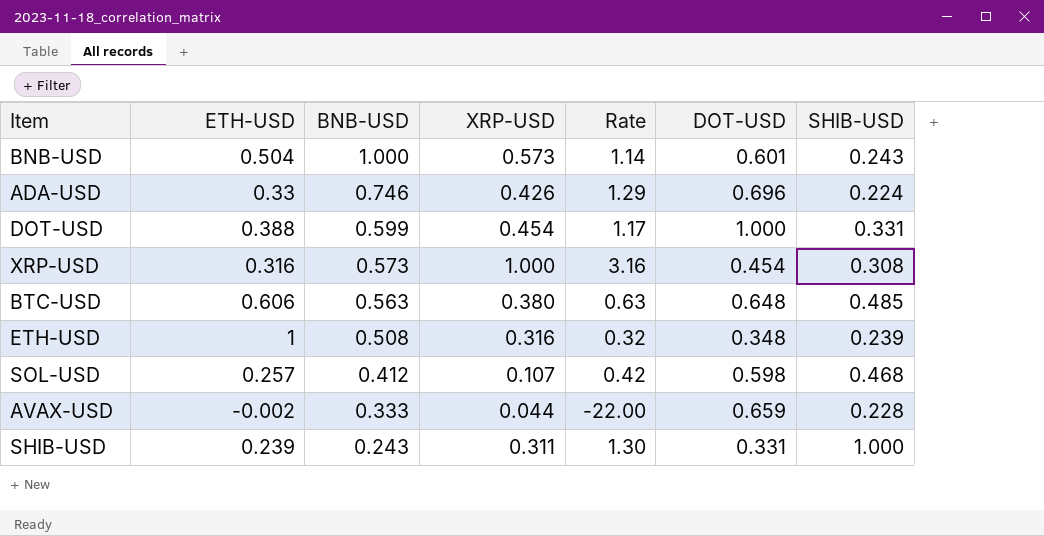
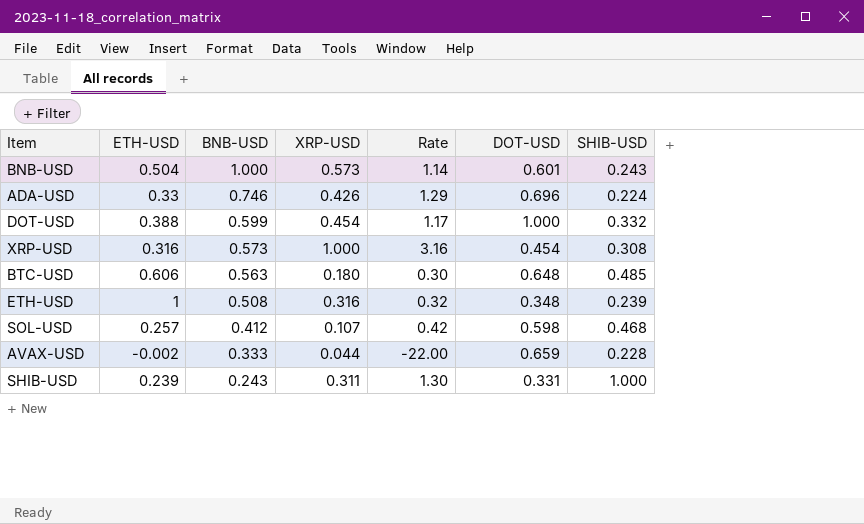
DOT-USD | SHIB-USD: 0.331 -> 0.332
BTC-USD | XRP-USD: 0.380 -> 0.180
BTC-USD | Rate: 0.63 -> 0.30

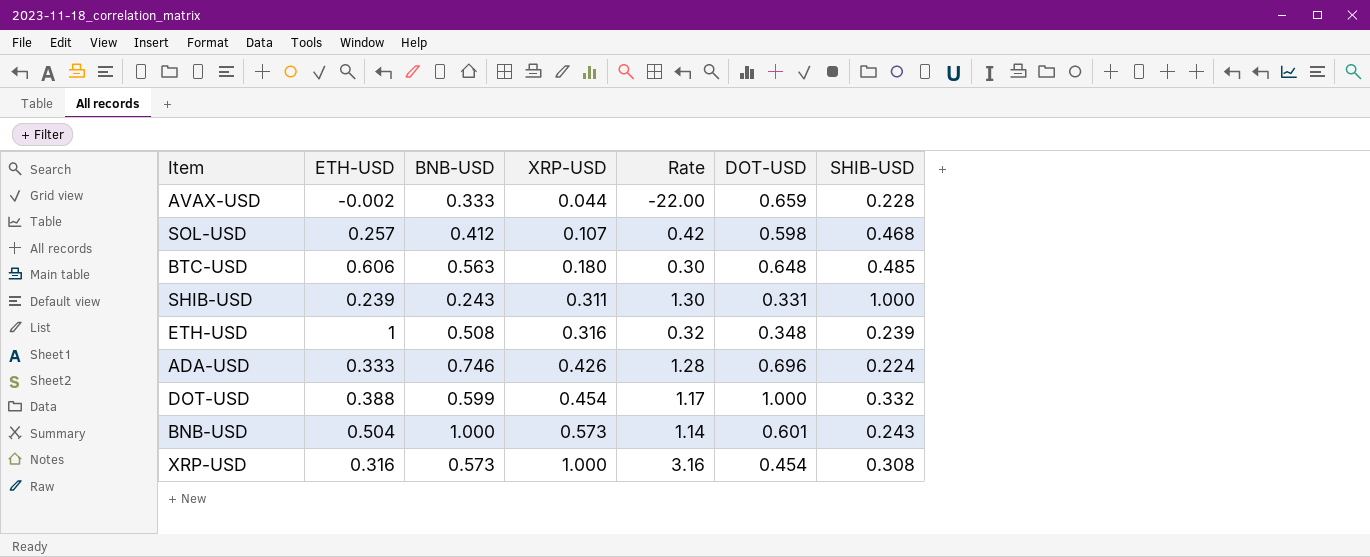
row order: BNB-USD descending -> XRP-USD ascending
ADA-USD | ETH-USD: 0.33 -> 0.333
ADA-USD | Rate: 1.29 -> 1.28

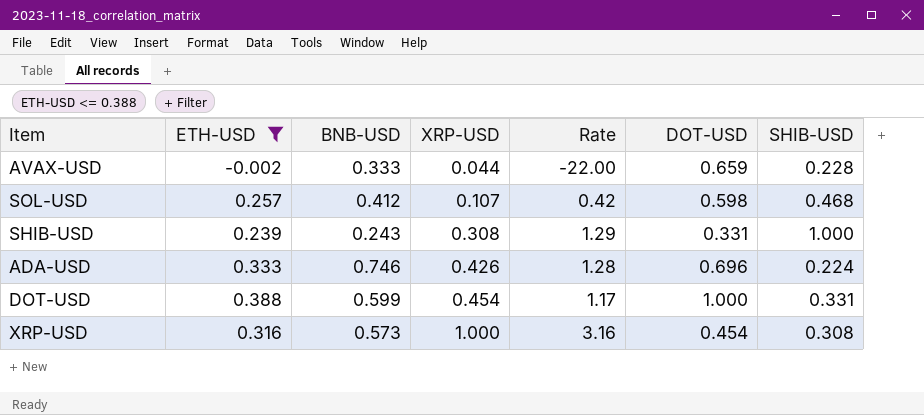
filter: none -> ETH-USD <= 0.388
SHIB-USD | XRP-USD: 0.311 -> 0.308
SHIB-USD | Rate: 1.30 -> 1.29
DOT-USD | SHIB-USD: 0.332 -> 0.331

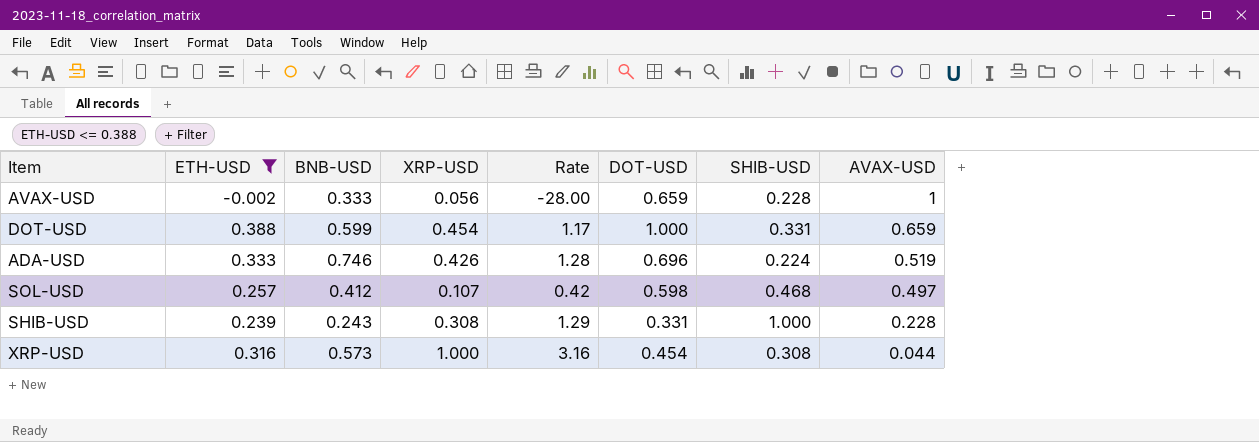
row order: XRP-USD ascending -> AVAX-USD descending
column AVAX-USD | position: none -> 8
AVAX-USD | XRP-USD: 0.044 -> 0.056
AVAX-USD | Rate: -22.00 -> -28.00

